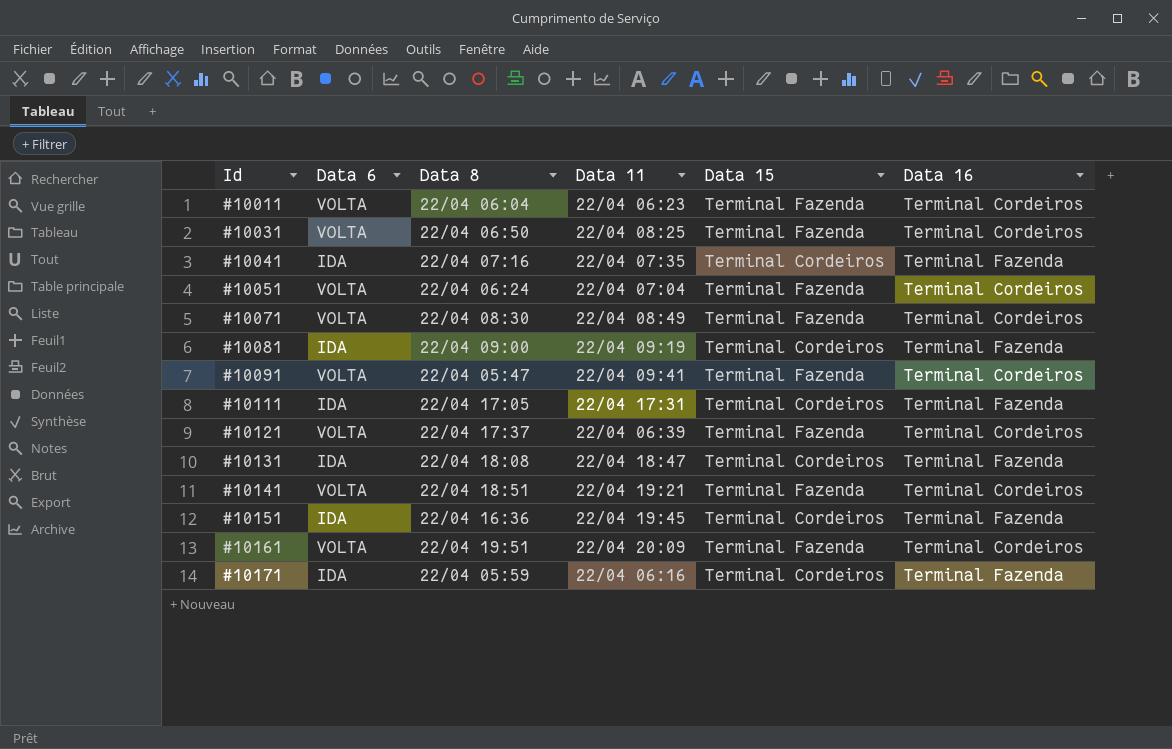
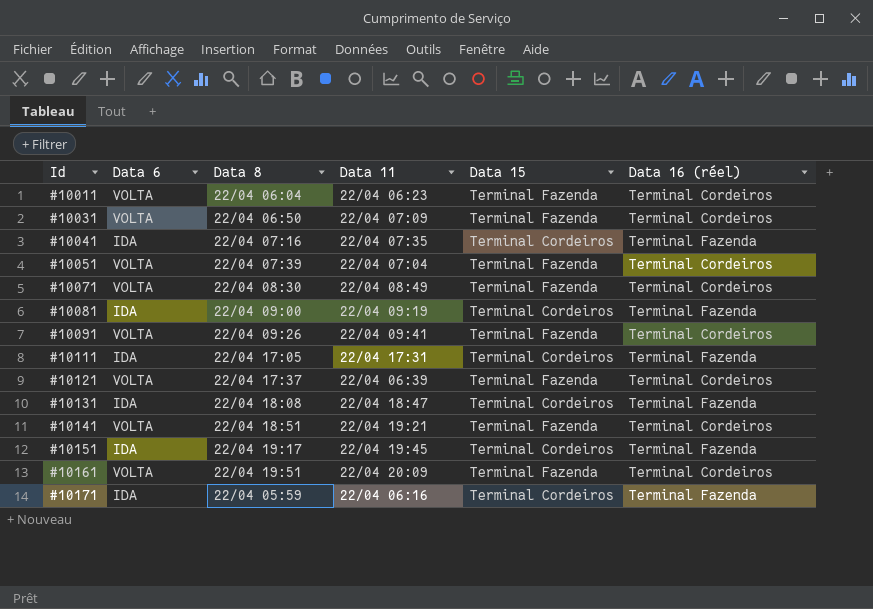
column name: Data 16 -> Data 16 (réel)
#10031 | Data 11: 22/04 08:25 -> 22/04 07:09
#10051 | Data 8: 22/04 06:24 -> 22/04 07:39
#10091 | Data 8: 22/04 05:47 -> 22/04 09:26
#10151 | Data 8: 22/04 16:36 -> 22/04 19:17

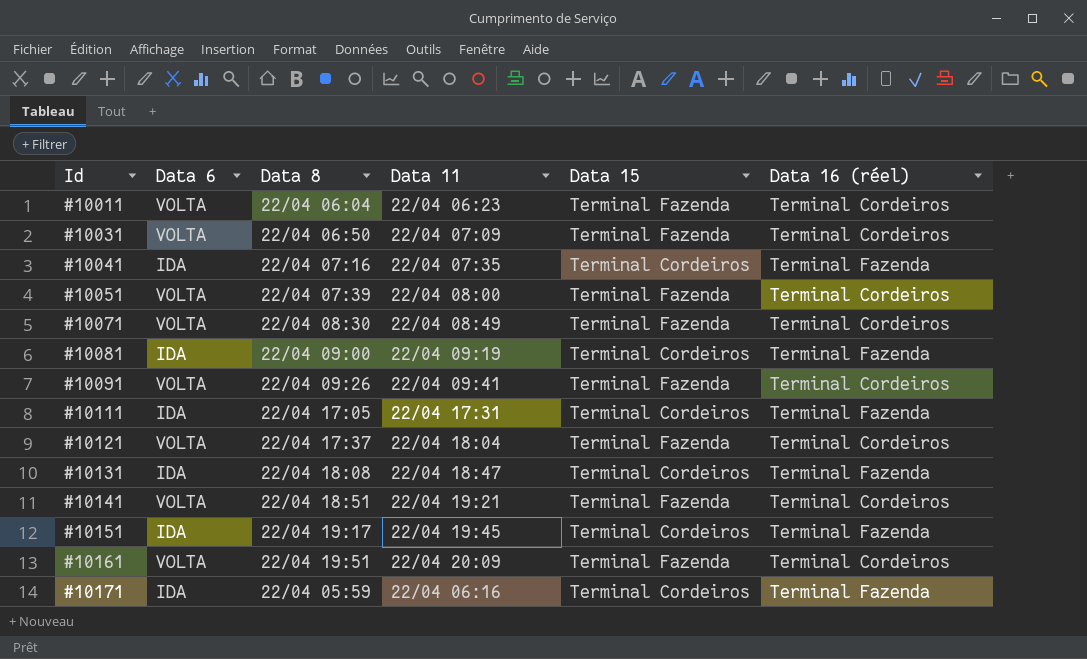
#10051 | Data 11: 22/04 07:04 -> 22/04 08:00
#10121 | Data 11: 22/04 06:39 -> 22/04 18:04

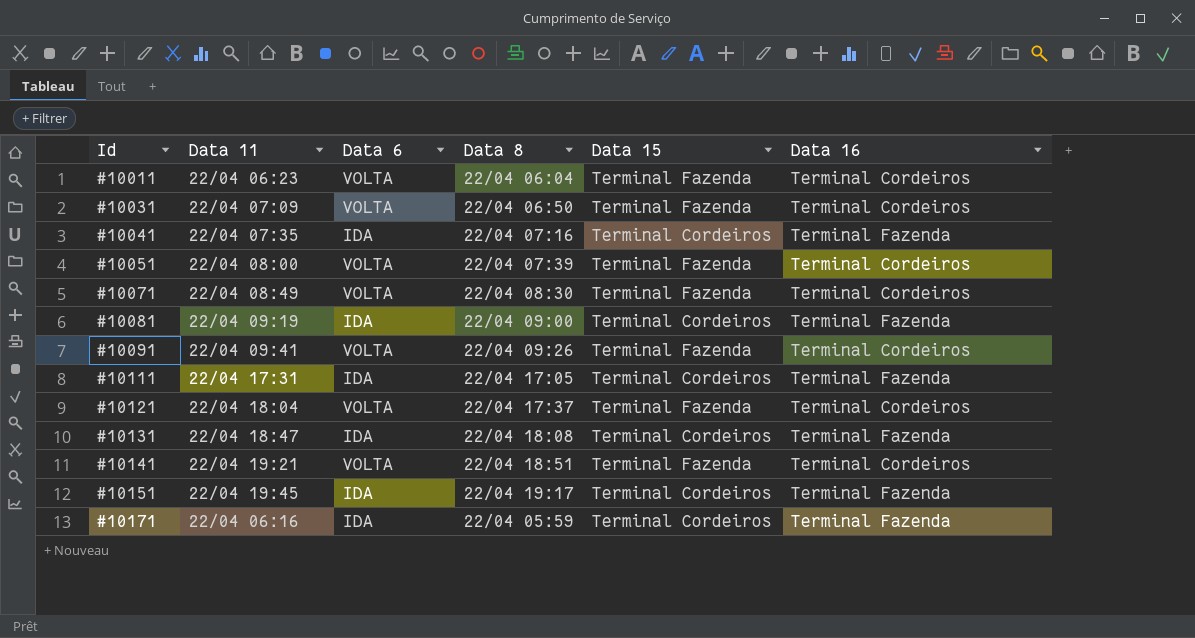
column Data 11 | position: 4 -> 2
column name: Data 16 (réel) -> Data 16
row #10161: VOLTA | 22/04 19:51 | 22/04 20:09 | Terminal Fazenda | Terminal Cordeiros -> none

